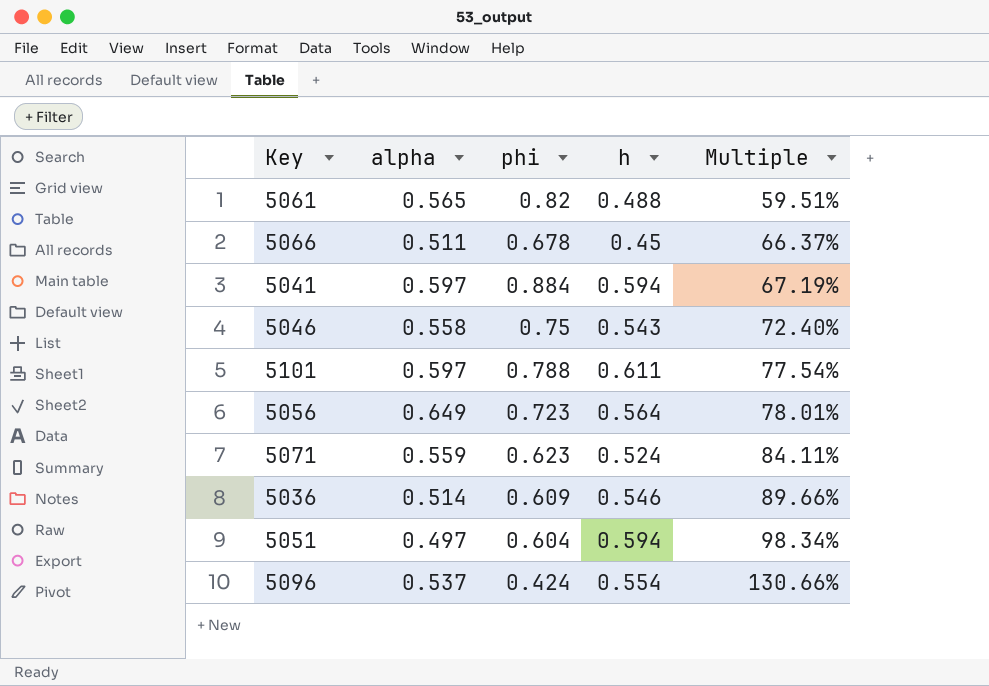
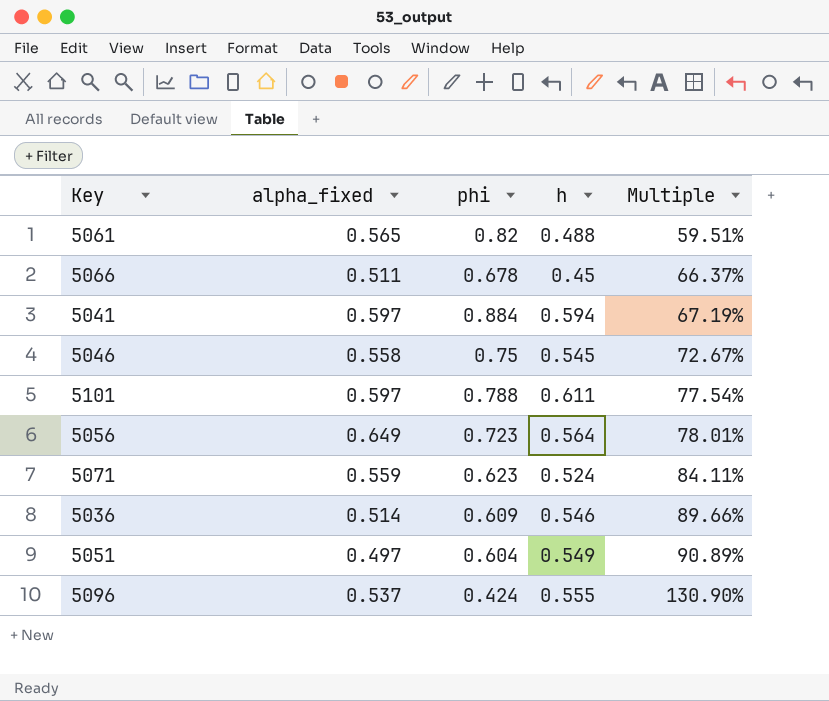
column name: alpha -> alpha_fixed
5046 | h: 0.543 -> 0.545
5046 | Multiple: 72.40% -> 72.67%
5051 | h: 0.594 -> 0.549
5051 | Multiple: 98.34% -> 90.89%
5096 | h: 0.554 -> 0.555
5096 | Multiple: 130.66% -> 130.90%

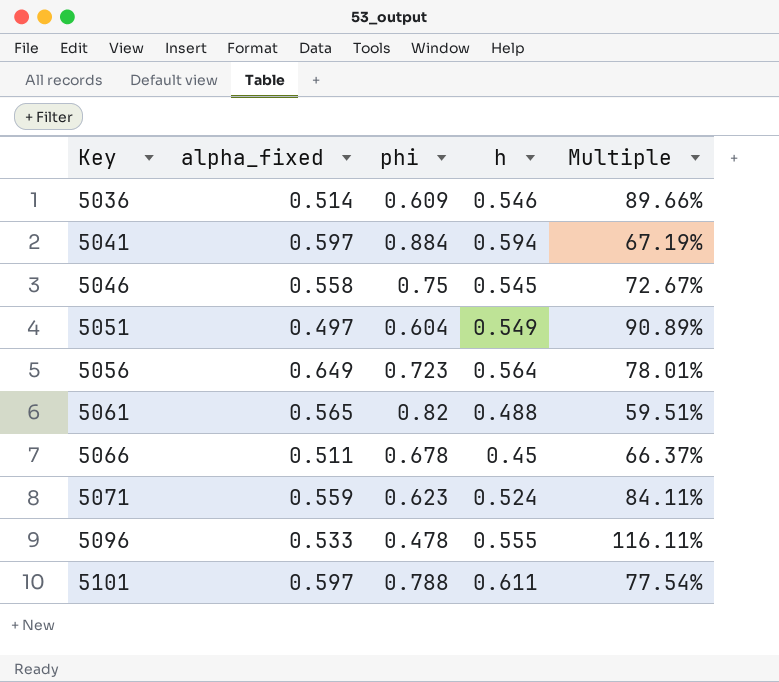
row order: Multiple ascending -> Key ascending
5096 | alpha_fixed: 0.537 -> 0.533
5096 | phi: 0.424 -> 0.478
5096 | Multiple: 130.90% -> 116.11%

